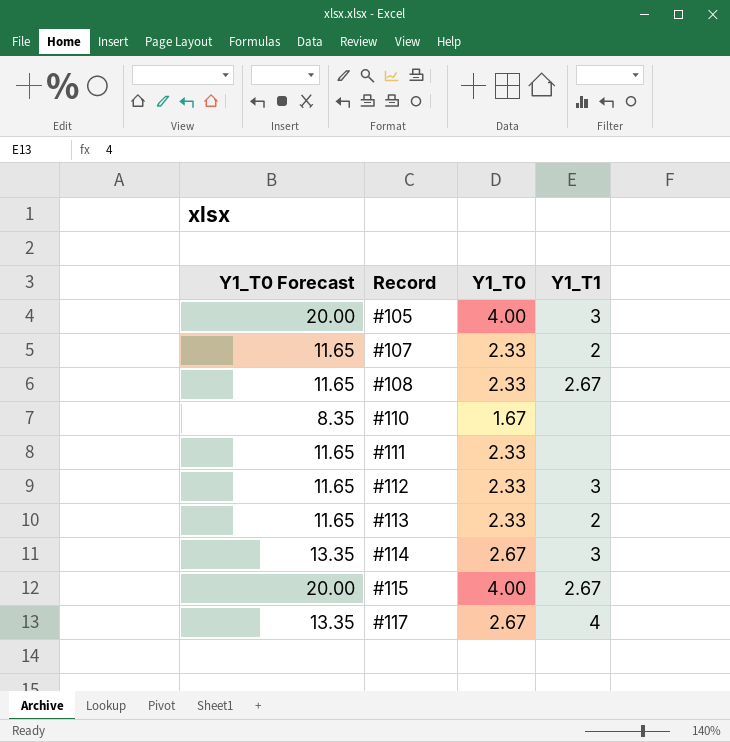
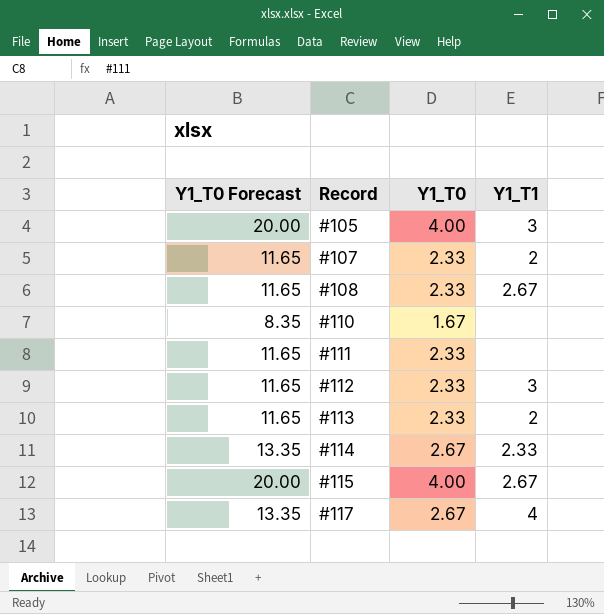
#114 | Y1_T1: 3 -> 2.33

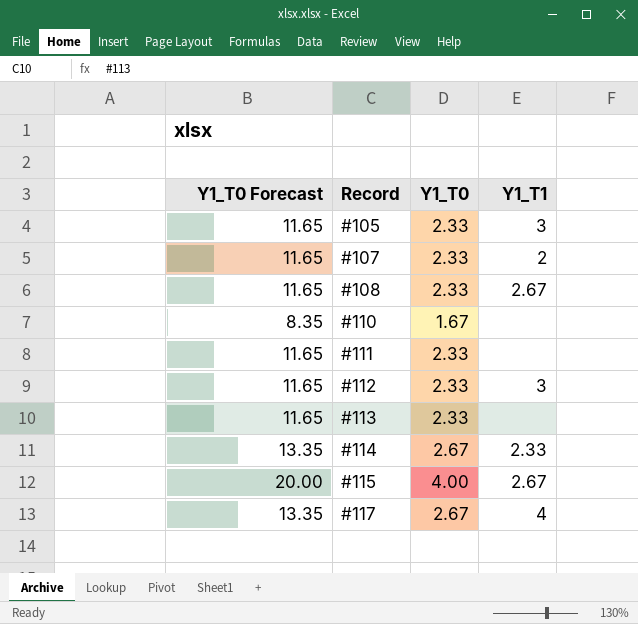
#105 | Y1_T0 Forecast: 20.00 -> 11.65
#105 | Y1_T0: 4.00 -> 2.33
#113 | Y1_T1: 2 -> none

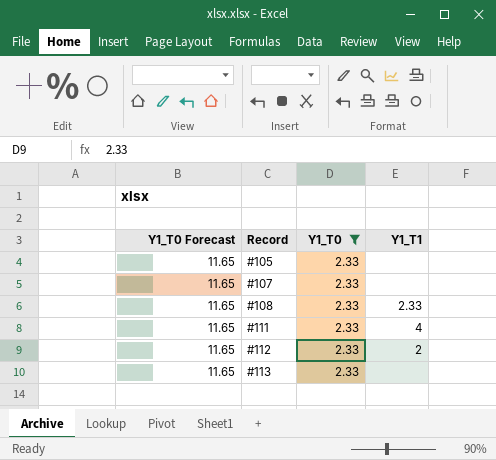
filter: none -> Y1_T0 = 2.33
#105 | Y1_T1: 3 -> none
#107 | Y1_T1: 2 -> none
#108 | Y1_T1: 2.67 -> 2.33
#111 | Y1_T1: none -> 4
#112 | Y1_T1: 3 -> 2

